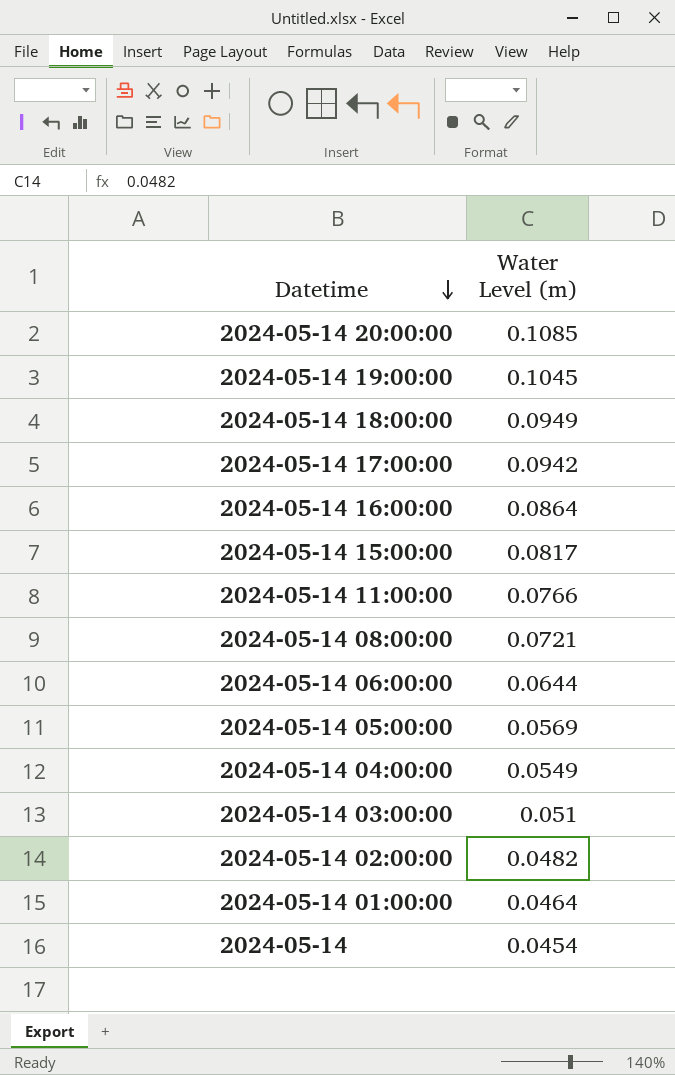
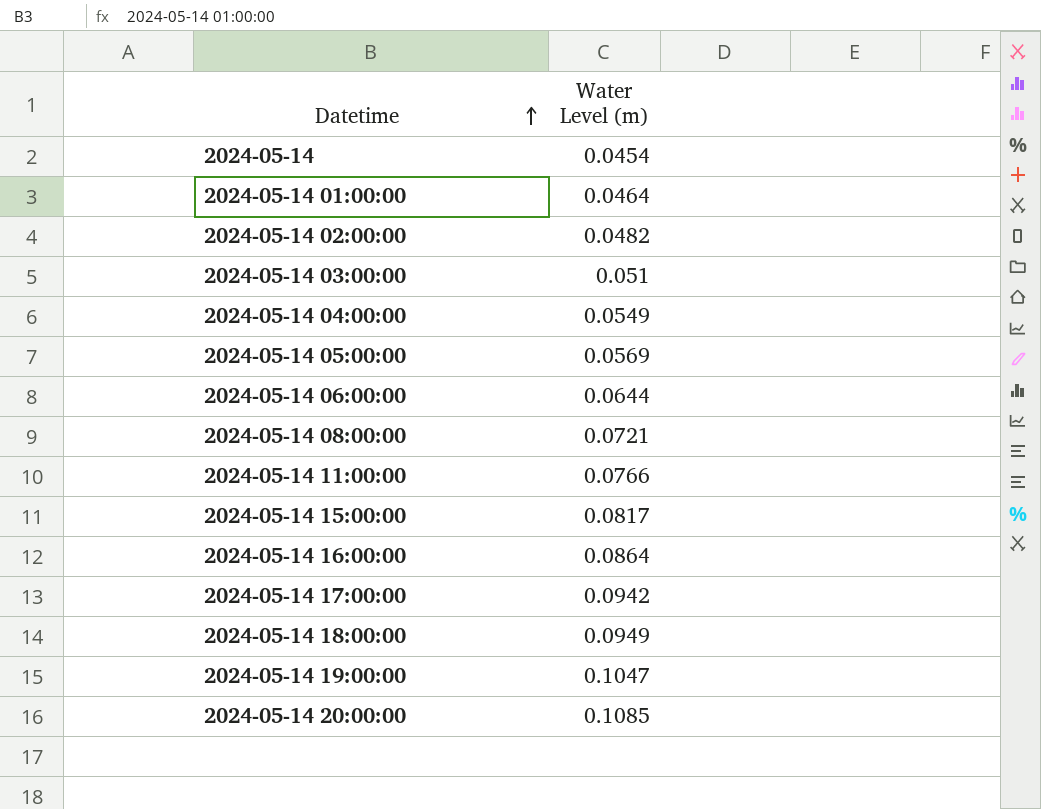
row order: Datetime descending -> Datetime ascending
2024-05-14 19:00:00 | Water Level (m): 0.1045 -> 0.1047

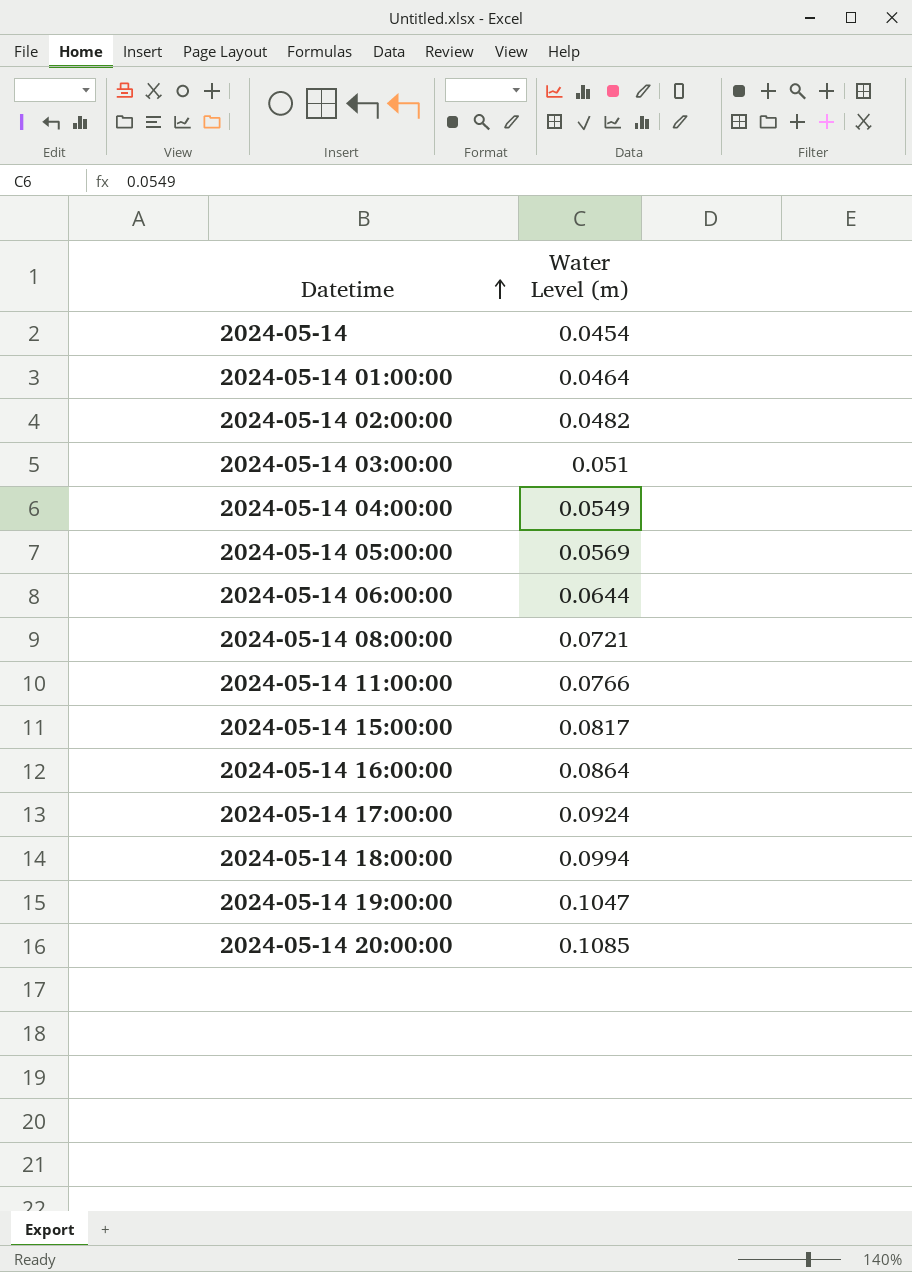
2024-05-14 17:00:00 | Water Level (m): 0.0942 -> 0.0924
2024-05-14 18:00:00 | Water Level (m): 0.0949 -> 0.0994

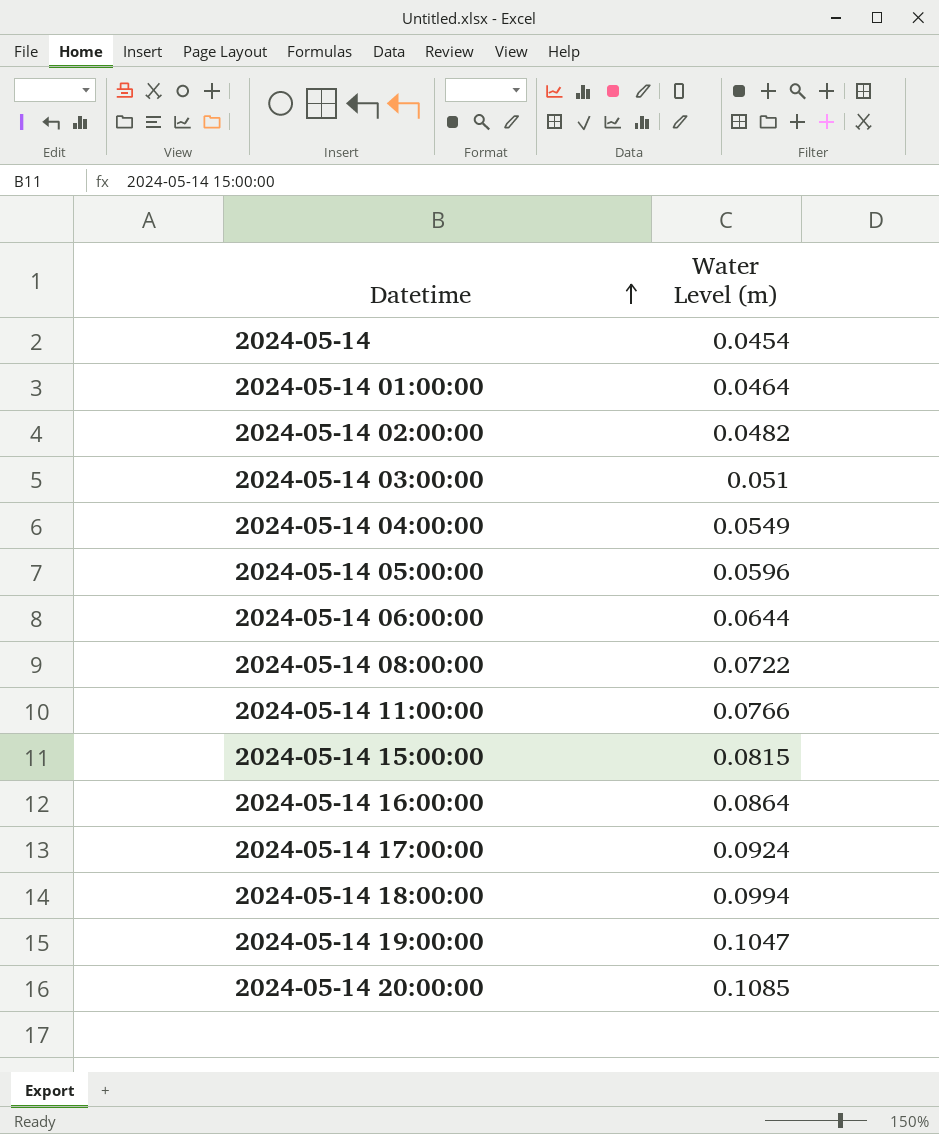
2024-05-14 05:00:00 | Water Level (m): 0.0569 -> 0.0596
2024-05-14 08:00:00 | Water Level (m): 0.0721 -> 0.0722
2024-05-14 15:00:00 | Water Level (m): 0.0817 -> 0.0815

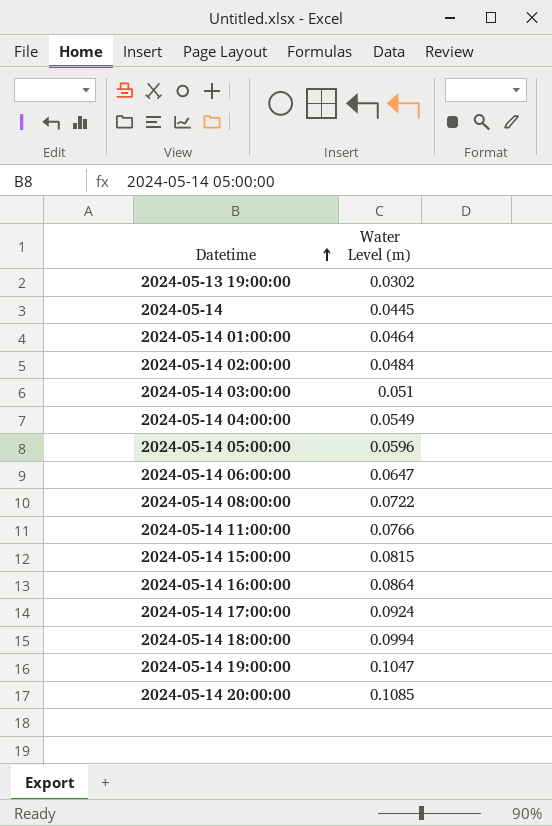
row 2024-05-13 19:00:00: none -> 0.0302
2024-05-14 | Water Level (m): 0.0454 -> 0.0445
2024-05-14 02:00:00 | Water Level (m): 0.0482 -> 0.0484
2024-05-14 06:00:00 | Water Level (m): 0.0644 -> 0.0647

